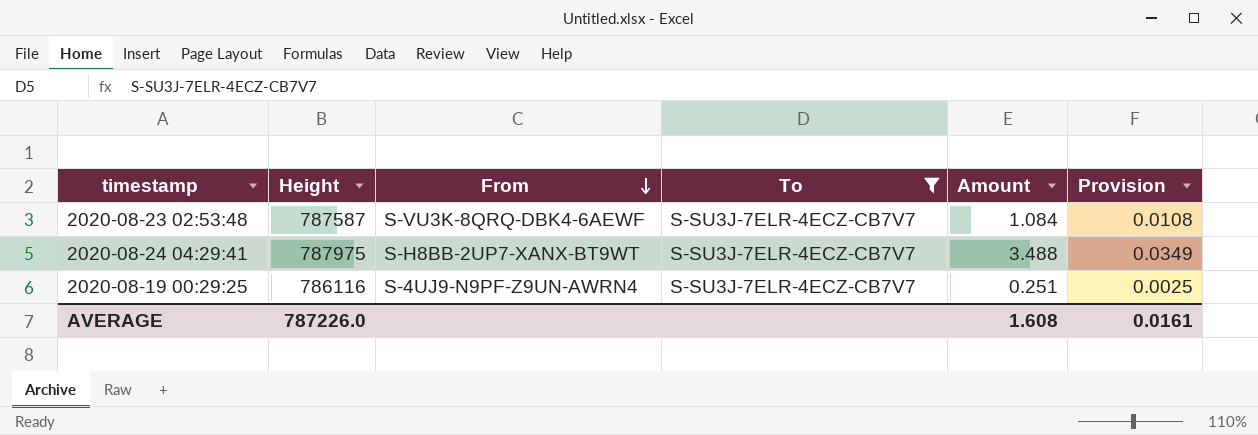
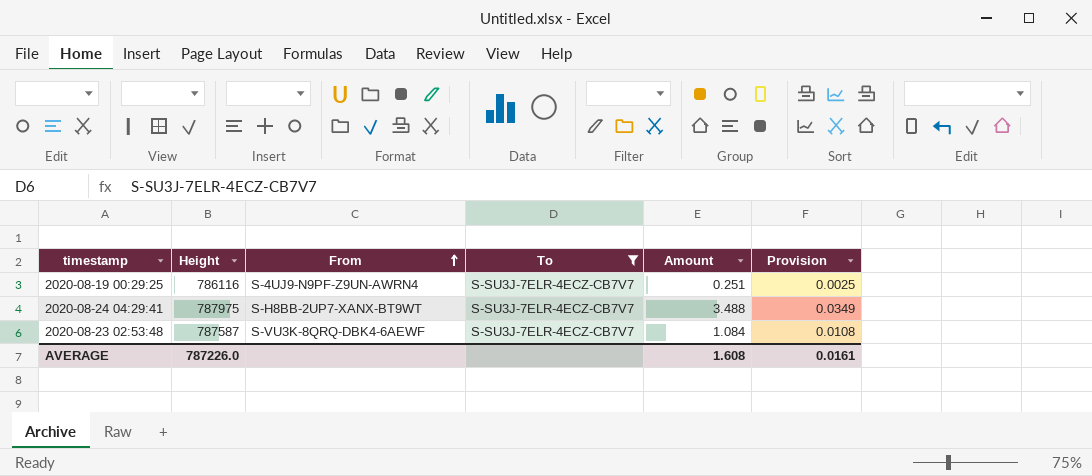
row order: From descending -> From ascending

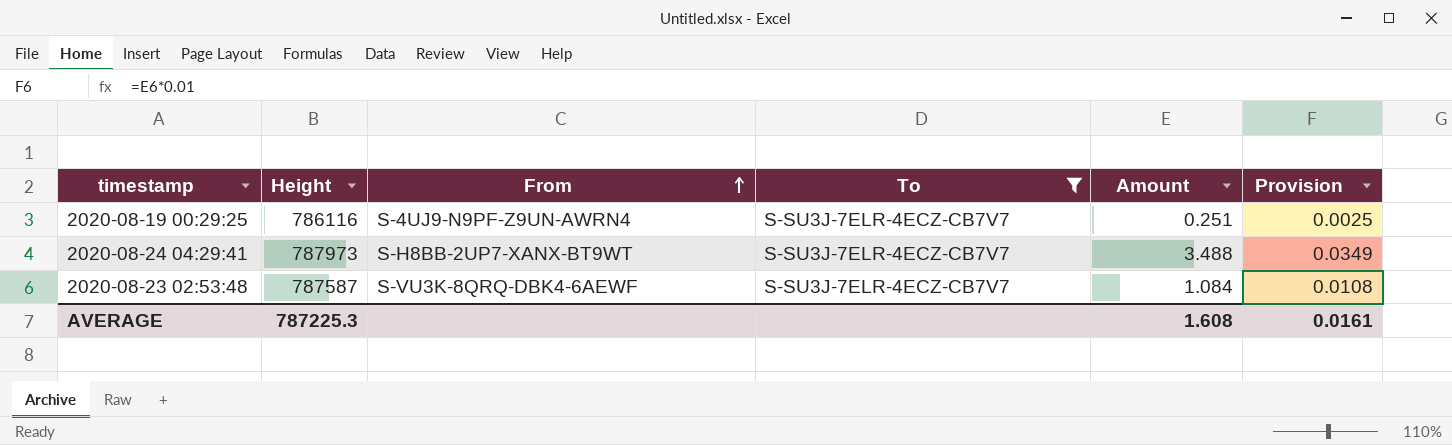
2020-08-24 04:29:41 | Height: 787975 -> 787973
AVERAGE | Height: 787226.0 -> 787225.3

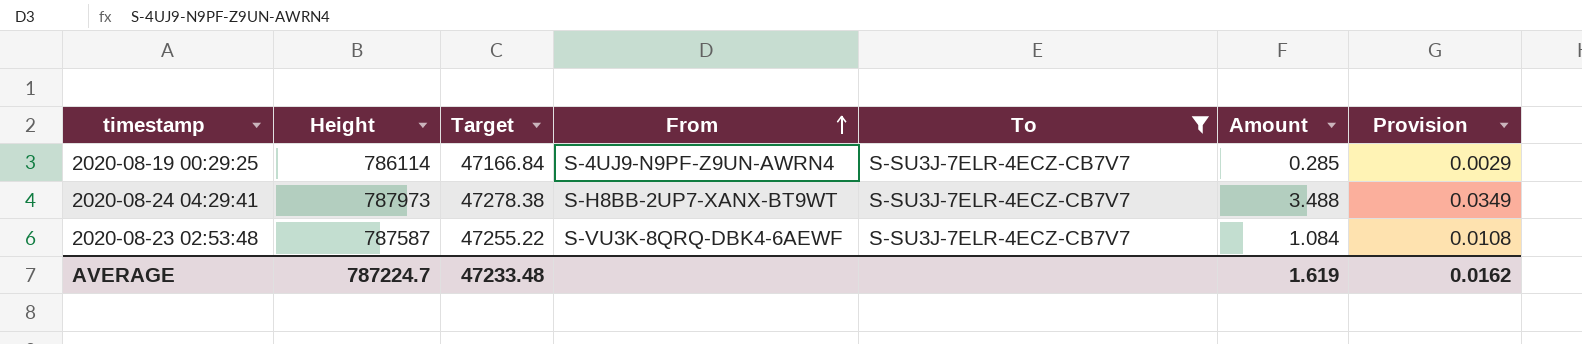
column Target | formula: none -> [Height] * 0.06
2020-08-19 00:29:25 | Height: 786116 -> 786114
2020-08-19 00:29:25 | Amount: 0.251 -> 0.285
2020-08-19 00:29:25 | Provision: 0.0025 -> 0.0029
AVERAGE | Height: 787225.3 -> 787224.7
AVERAGE | Amount: 1.608 -> 1.619
AVERAGE | Provision: 0.0161 -> 0.0162

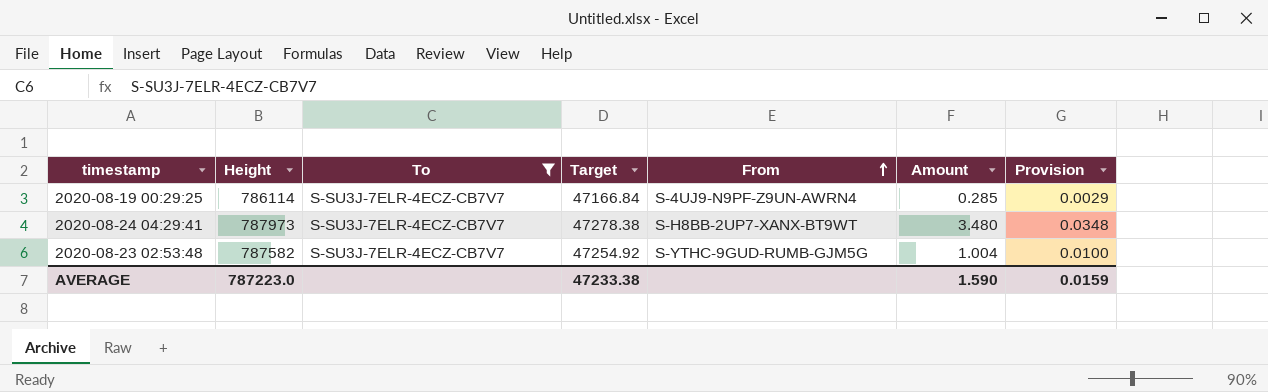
column To | position: 5 -> 3
2020-08-24 04:29:41 | Amount: 3.488 -> 3.480
2020-08-24 04:29:41 | Provision: 0.0349 -> 0.0348
2020-08-23 02:53:48 | Height: 787587 -> 787582
2020-08-23 02:53:48 | Target: 47255.22 -> 47254.92
2020-08-23 02:53:48 | From: S-VU3K-8QRQ-DBK4-6AEWF -> S-YTHC-9GUD-RUMB-GJM5G
2020-08-23 02:53:48 | Amount: 1.084 -> 1.004
2020-08-23 02:53:48 | Provision: 0.0108 -> 0.0100
AVERAGE | Height: 787224.7 -> 787223.0
AVERAGE | Target: 47233.48 -> 47233.38
AVERAGE | Amount: 1.619 -> 1.590
AVERAGE | Provision: 0.0162 -> 0.0159

